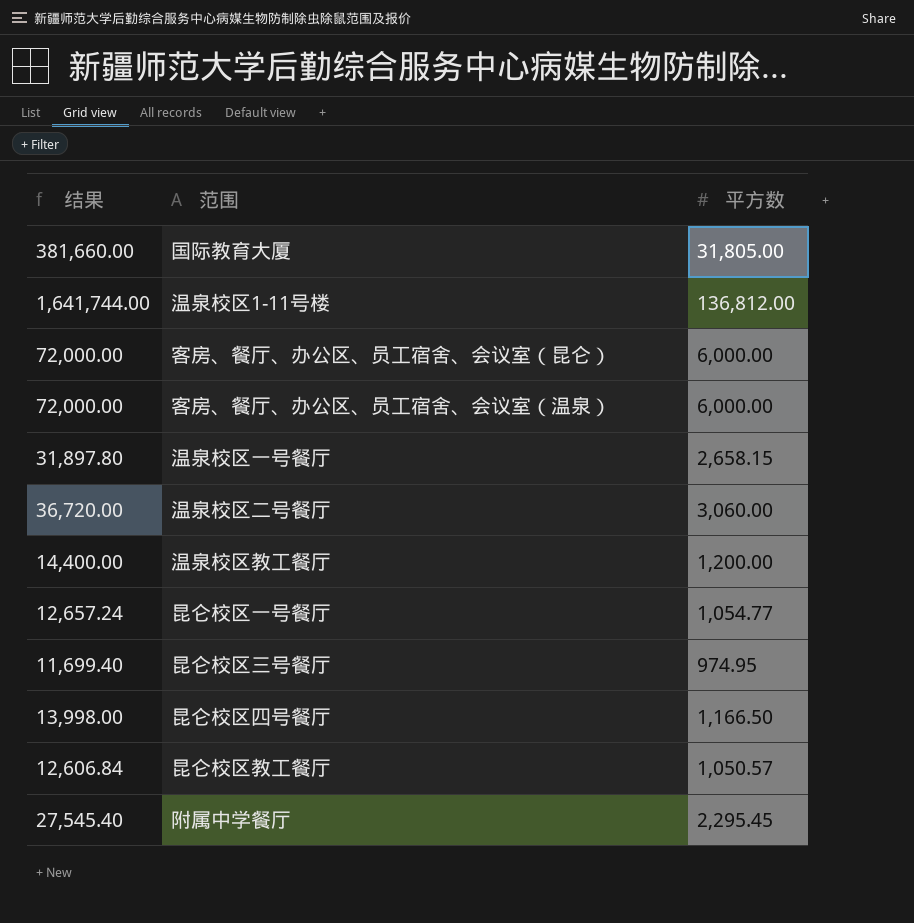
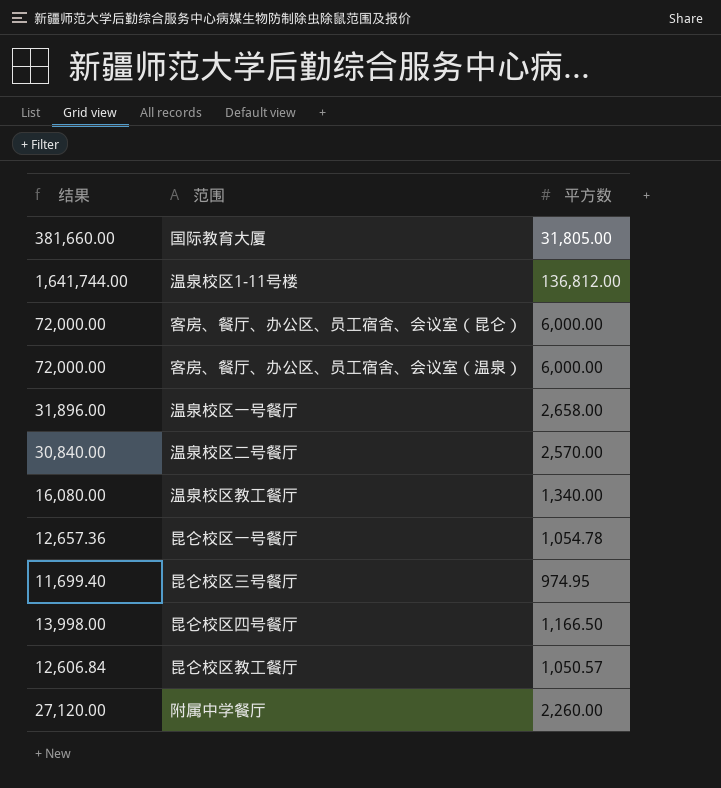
温泉校区一号餐厅 | 结果: 31,897.80 -> 31,896.00
温泉校区一号餐厅 | 平方数: 2,658.15 -> 2,658.00
温泉校区二号餐厅 | 结果: 36,720.00 -> 30,840.00
温泉校区二号餐厅 | 平方数: 3,060.00 -> 2,570.00
温泉校区教工餐厅 | 结果: 14,400.00 -> 16,080.00
温泉校区教工餐厅 | 平方数: 1,200.00 -> 1,340.00
昆仑校区一号餐厅 | 结果: 12,657.24 -> 12,657.36
昆仑校区一号餐厅 | 平方数: 1,054.77 -> 1,054.78
附属中学餐厅 | 结果: 27,545.40 -> 27,120.00
附属中学餐厅 | 平方数: 2,295.45 -> 2,260.00

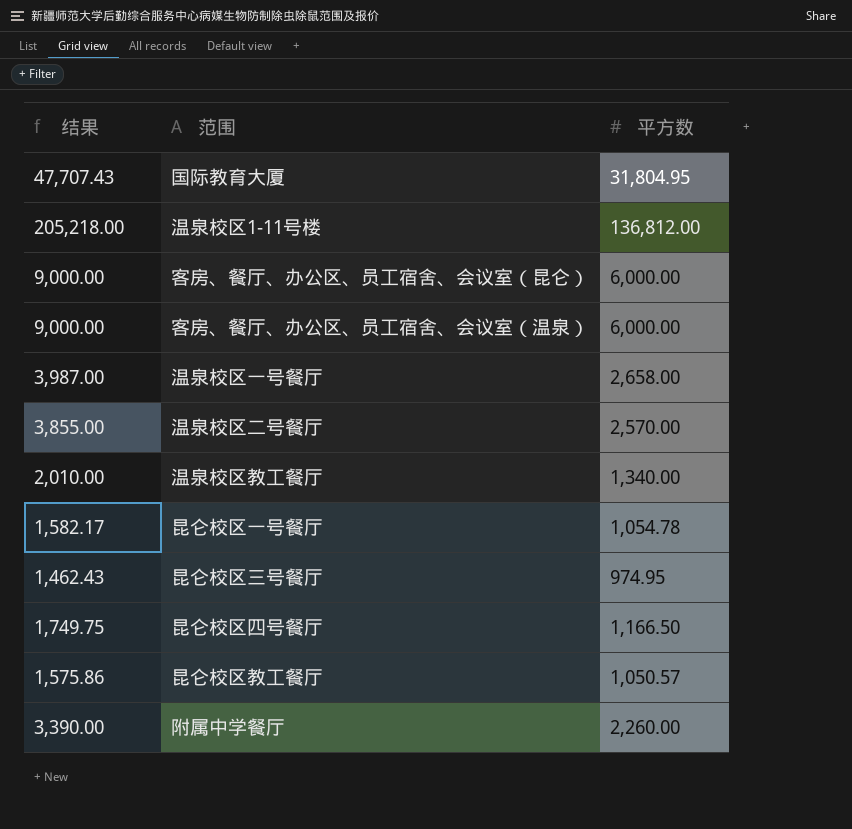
column 结果 | formula: [平方数] * 12 -> [平方数] * 1.5
国际教育大厦 | 平方数: 31,805.00 -> 31,804.95

